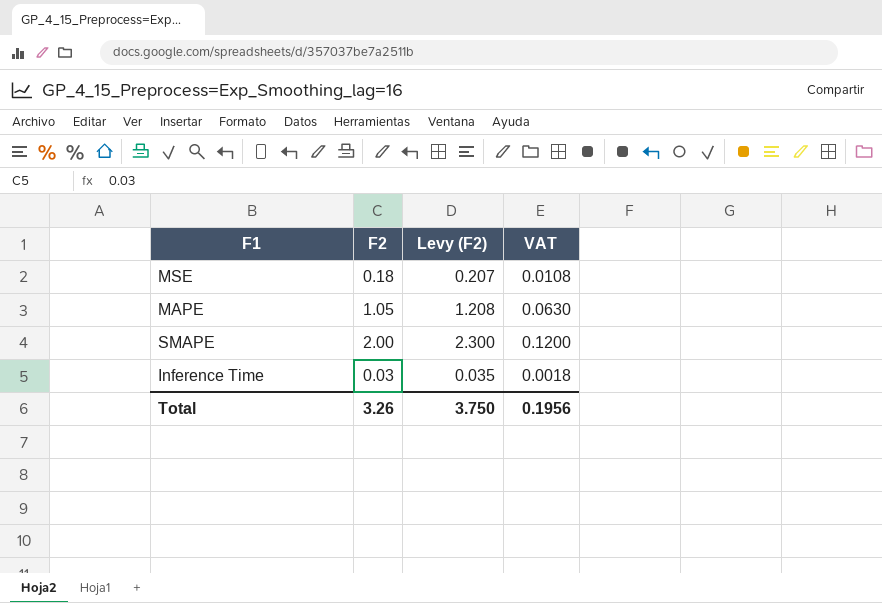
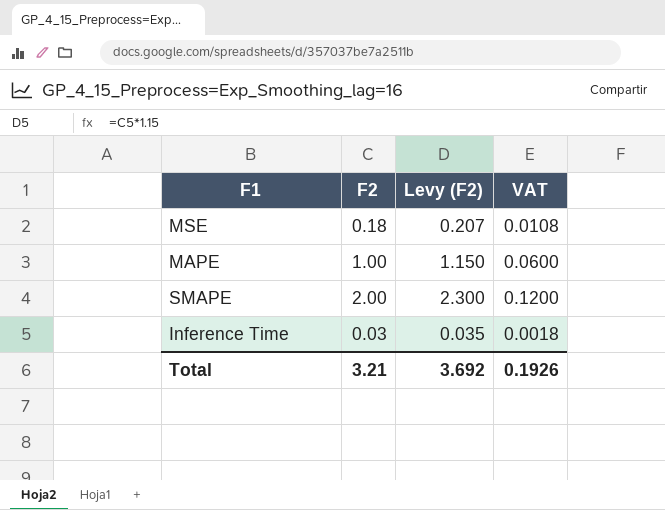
MAPE | F2: 1.05 -> 1.00
MAPE | Levy (F2): 1.208 -> 1.150
MAPE | VAT: 0.0630 -> 0.0600
Total | F2: 3.26 -> 3.21
Total | Levy (F2): 3.750 -> 3.692
Total | VAT: 0.1956 -> 0.1926

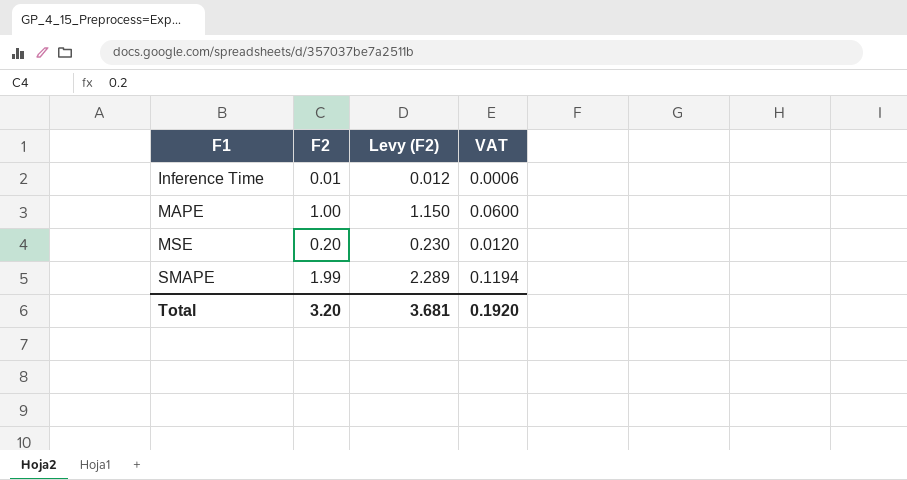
row order: none -> F1 ascending
Inference Time | F2: 0.03 -> 0.01
Inference Time | Levy (F2): 0.035 -> 0.012
Inference Time | VAT: 0.0018 -> 0.0006
MSE | F2: 0.18 -> 0.20
MSE | Levy (F2): 0.207 -> 0.230
MSE | VAT: 0.0108 -> 0.0120
SMAPE | F2: 2.00 -> 1.99
SMAPE | Levy (F2): 2.300 -> 2.289
SMAPE | VAT: 0.1200 -> 0.1194
Total | F2: 3.21 -> 3.20
Total | Levy (F2): 3.692 -> 3.681
Total | VAT: 0.1926 -> 0.1920

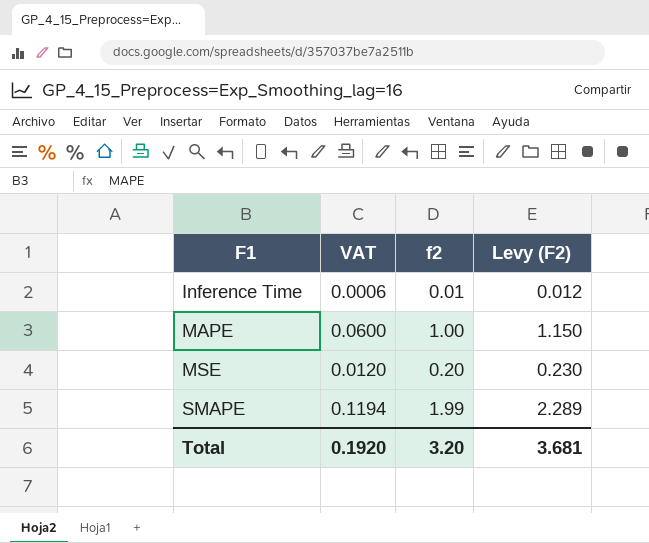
column VAT | position: 4 -> 2
column name: F2 -> f2

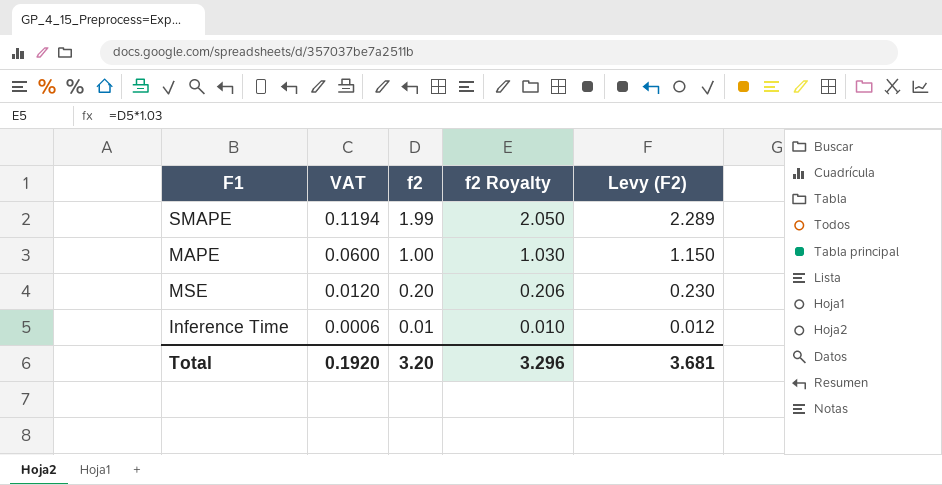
row order: F1 ascending -> VAT descending
column f2 Royalty | formula: none -> [f2] * 1.03

